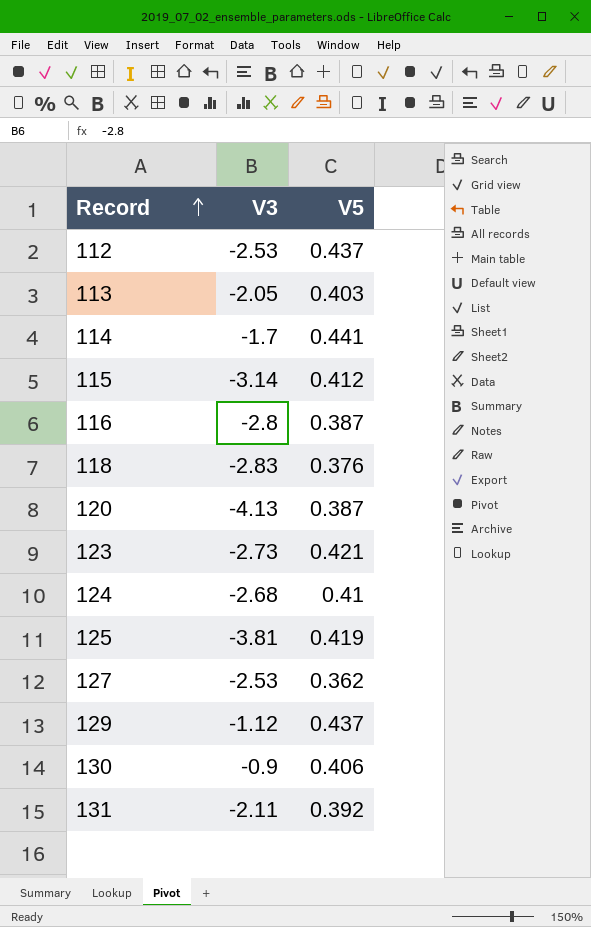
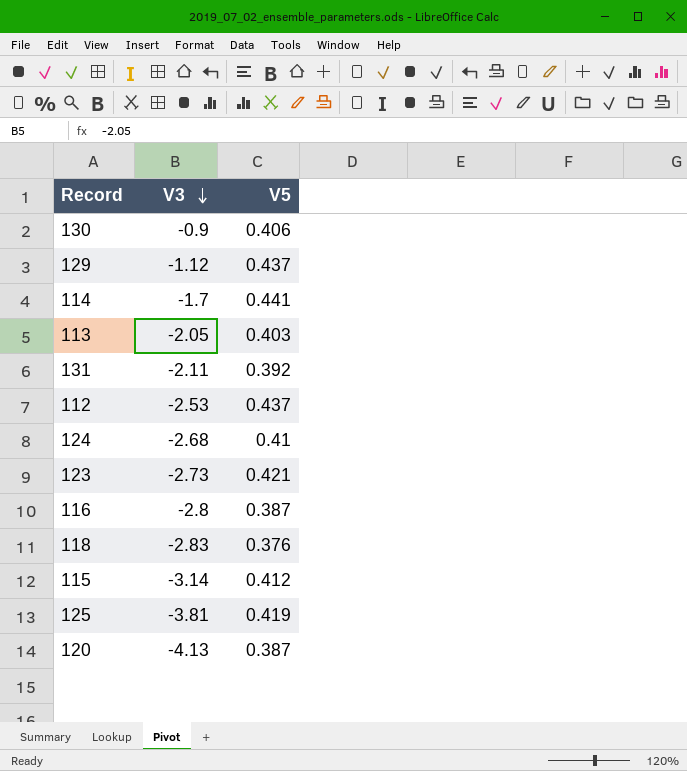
row order: Record ascending -> V3 descending
row 127: -2.53 | 0.362 -> none

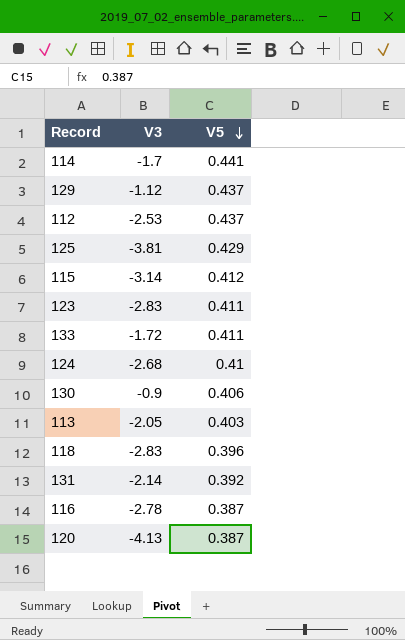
row order: V3 descending -> V5 descending
125 | V5: 0.419 -> 0.429
123 | V3: -2.73 -> -2.83
123 | V5: 0.421 -> 0.411
row 133: none -> -1.72 | 0.411
118 | V5: 0.376 -> 0.396
131 | V3: -2.11 -> -2.14
116 | V3: -2.8 -> -2.78

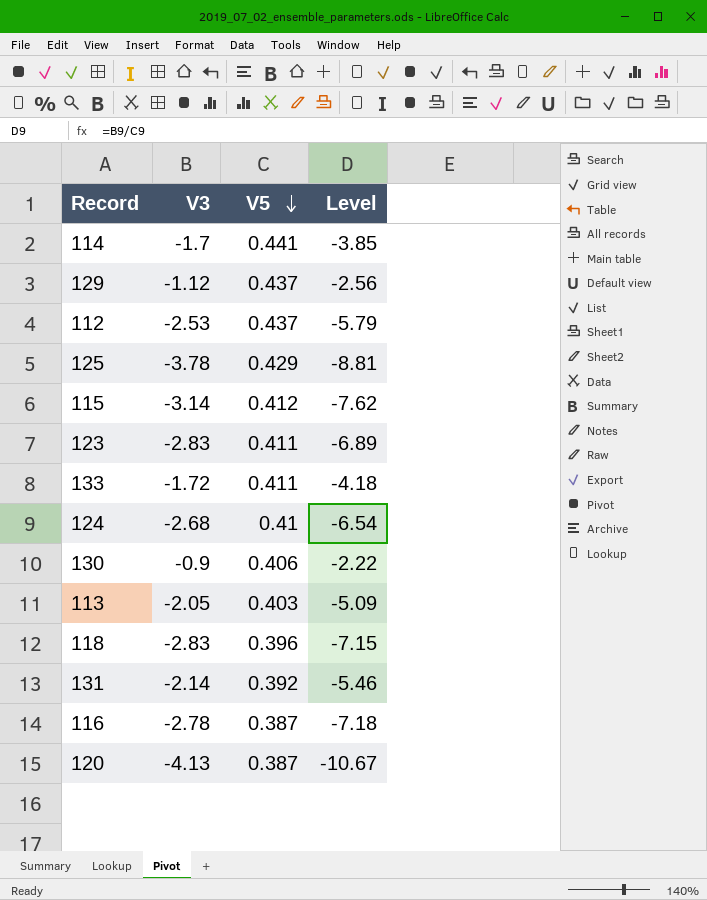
column Level | formula: none -> [V3] / [V5]
125 | V3: -3.81 -> -3.78

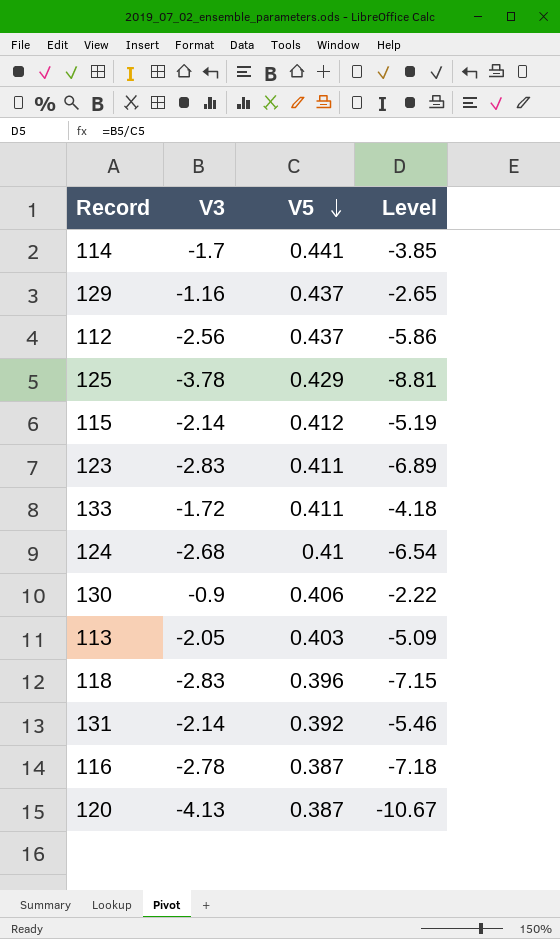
129 | V3: -1.12 -> -1.16
129 | Level: -2.56 -> -2.65
112 | V3: -2.53 -> -2.56
112 | Level: -5.79 -> -5.86
115 | V3: -3.14 -> -2.14
115 | Level: -7.62 -> -5.19

